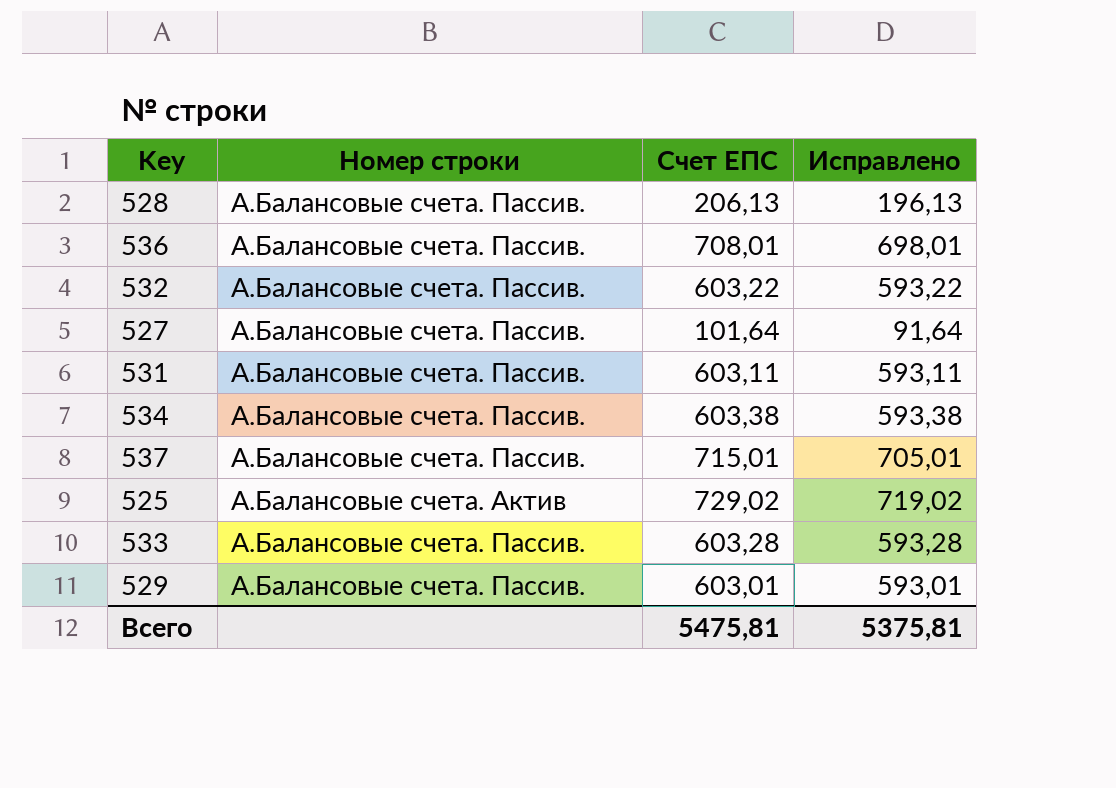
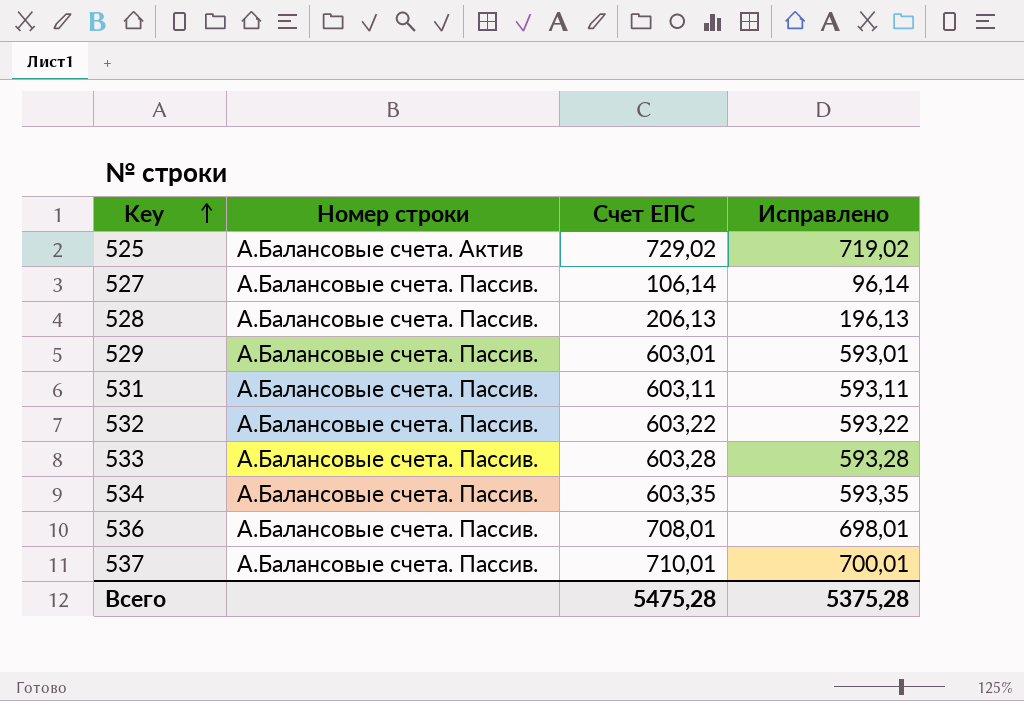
row order: none -> Key ascending
527 | Счет ЕПС: 101,64 -> 106,14
527 | Исправлено: 91,64 -> 96,14
534 | Счет ЕПС: 603,38 -> 603,35
534 | Исправлено: 593,38 -> 593,35
537 | Счет ЕПС: 715,01 -> 710,01
537 | Исправлено: 705,01 -> 700,01
Всего | Счет ЕПС: 5475,81 -> 5475,28
Всего | Исправлено: 5375,81 -> 5375,28

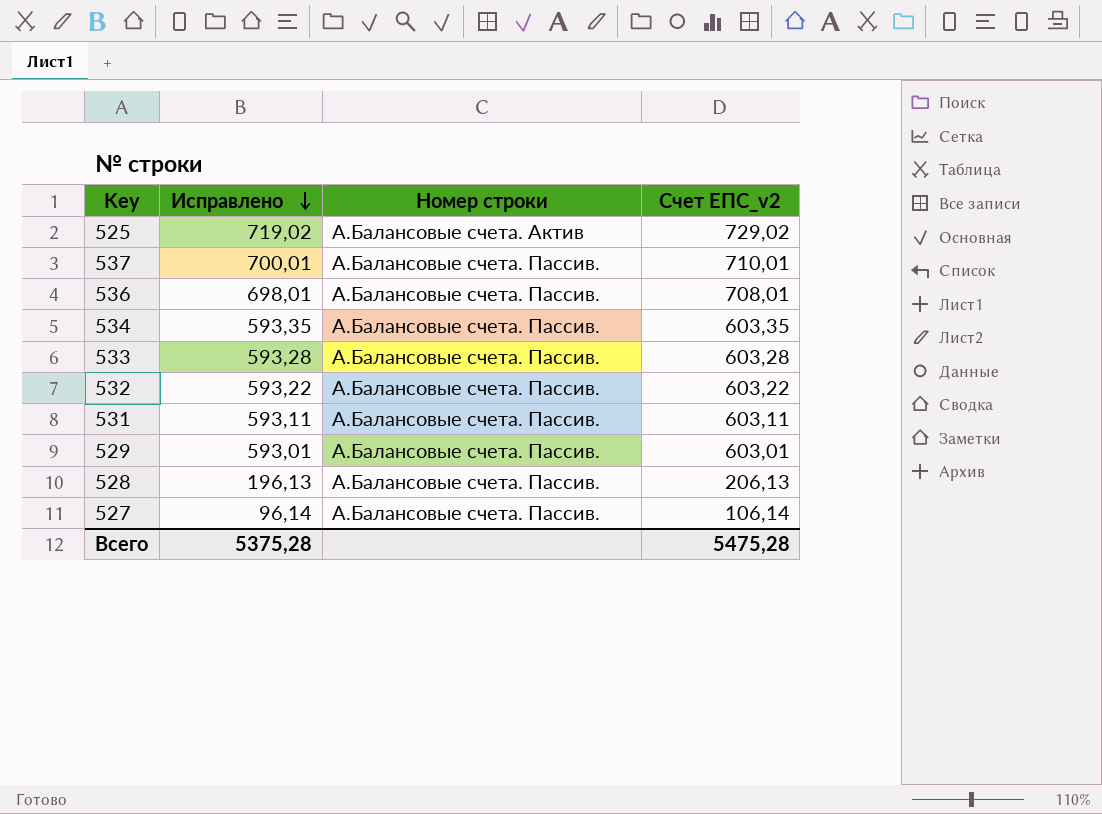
row order: Key ascending -> Исправлено descending
column Исправлено | position: 4 -> 2
column name: Счет ЕПС -> Счет ЕПС_v2

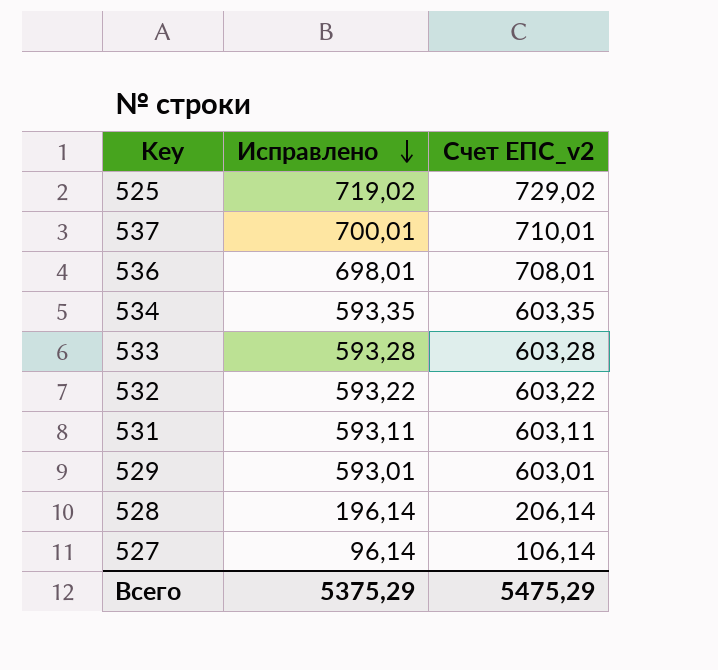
column Номер строки | position: 3 -> none
528 | Исправлено: 196,13 -> 196,14
528 | Счет ЕПС_v2: 206,13 -> 206,14
Всего | Исправлено: 5375,28 -> 5375,29
Всего | Счет ЕПС_v2: 5475,28 -> 5475,29

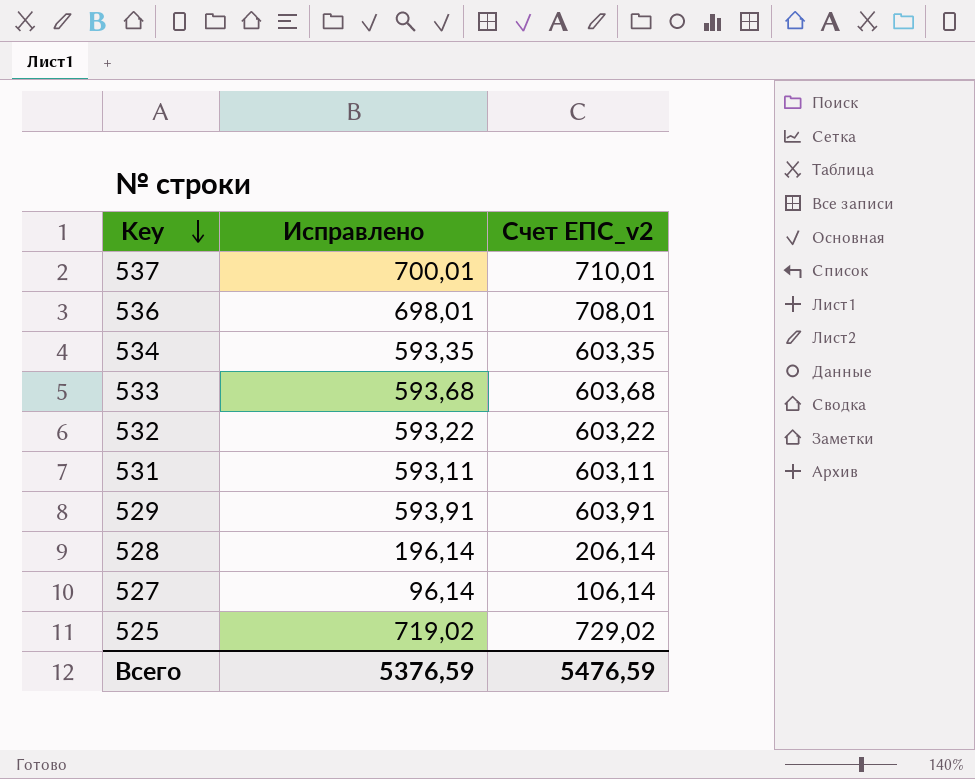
row order: Исправлено descending -> Key descending
533 | Исправлено: 593,28 -> 593,68
533 | Счет ЕПС_v2: 603,28 -> 603,68
529 | Исправлено: 593,01 -> 593,91
529 | Счет ЕПС_v2: 603,01 -> 603,91
Всего | Исправлено: 5375,29 -> 5376,59
Всего | Счет ЕПС_v2: 5475,29 -> 5476,59

